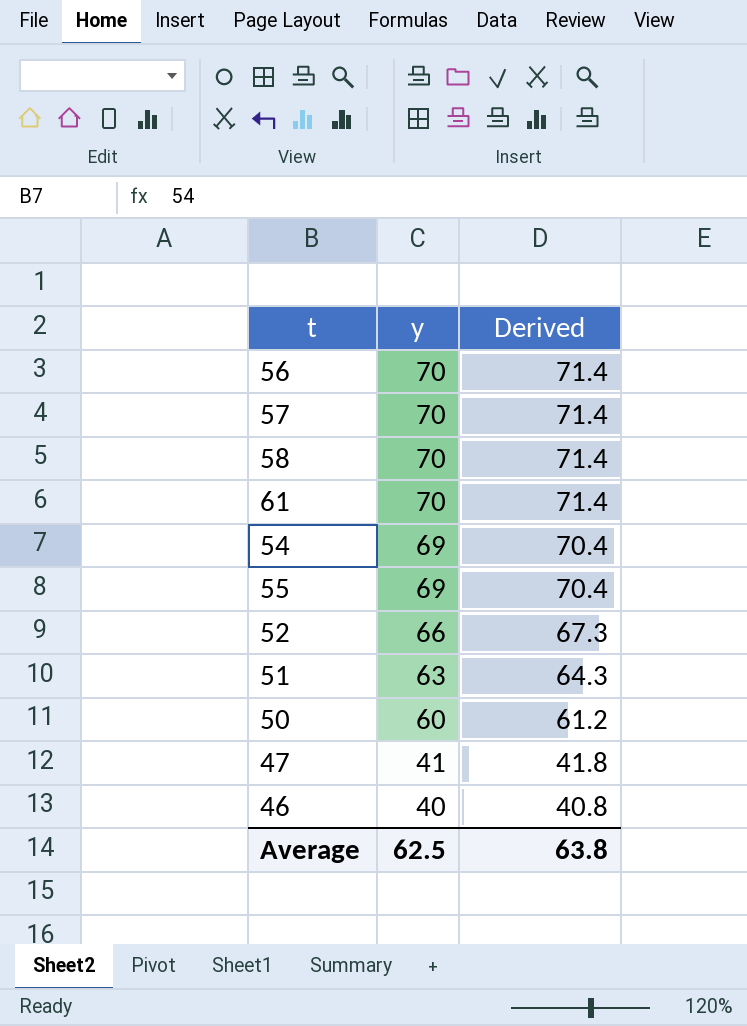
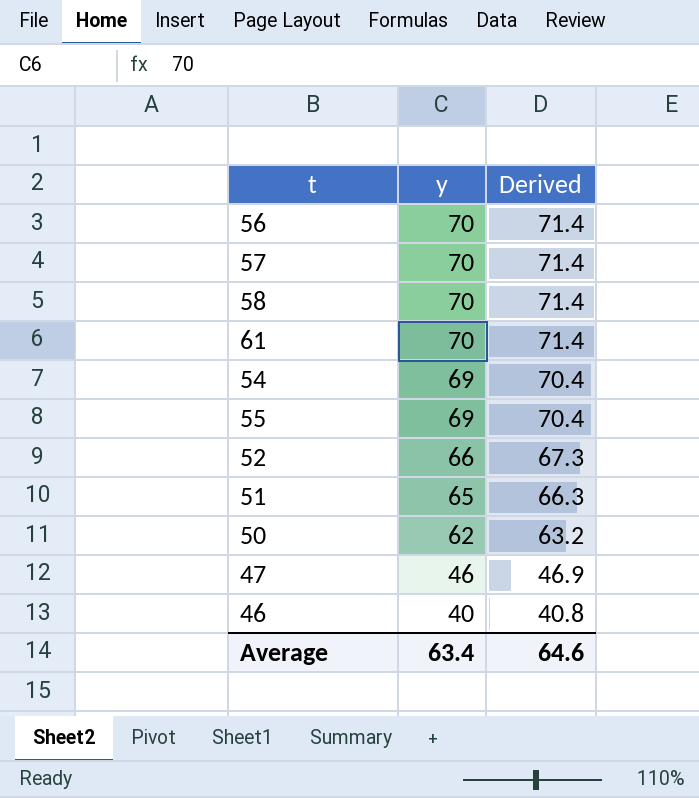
51 | y: 63 -> 65
51 | Derived: 64.3 -> 66.3
50 | y: 60 -> 62
50 | Derived: 61.2 -> 63.2
47 | y: 41 -> 46
47 | Derived: 41.8 -> 46.9
Average | y: 62.5 -> 63.4
Average | Derived: 63.8 -> 64.6

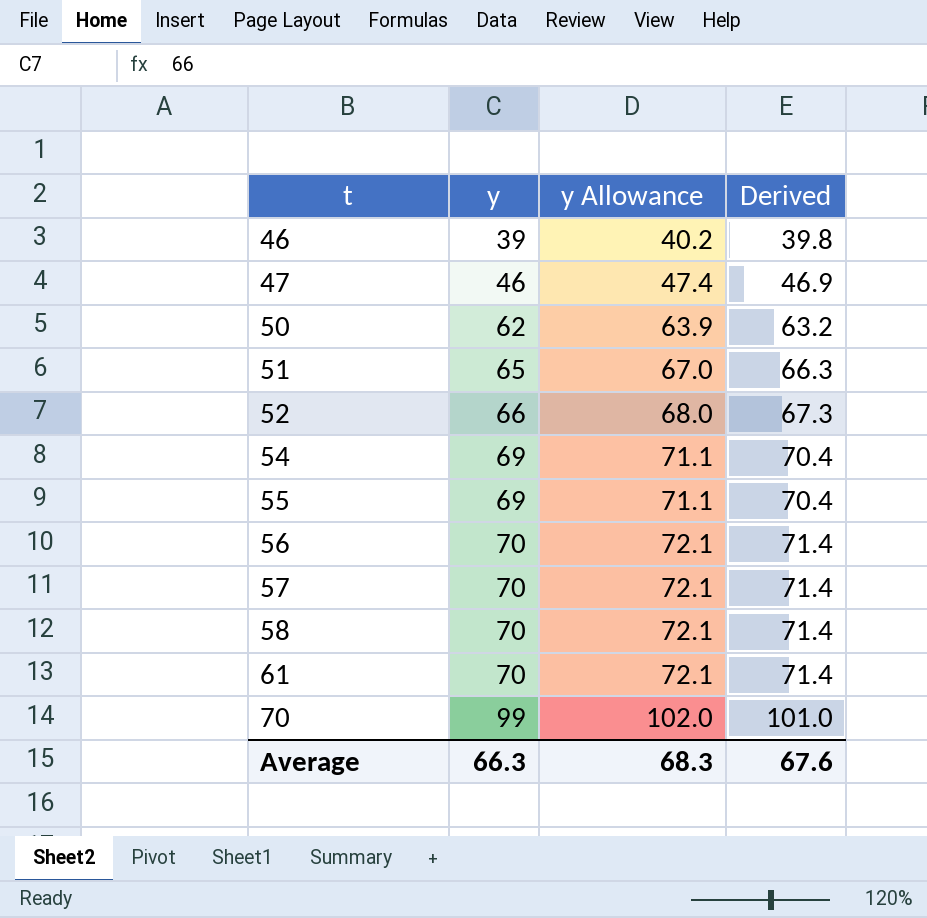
row order: y descending -> t ascending
column y Allowance | formula: none -> [y] * 1.03
46 | y: 40 -> 39
46 | Derived: 40.8 -> 39.8
row 70: none -> 99 | 102.0 | 101.0
Average | y: 63.4 -> 66.3
Average | Derived: 64.6 -> 67.6

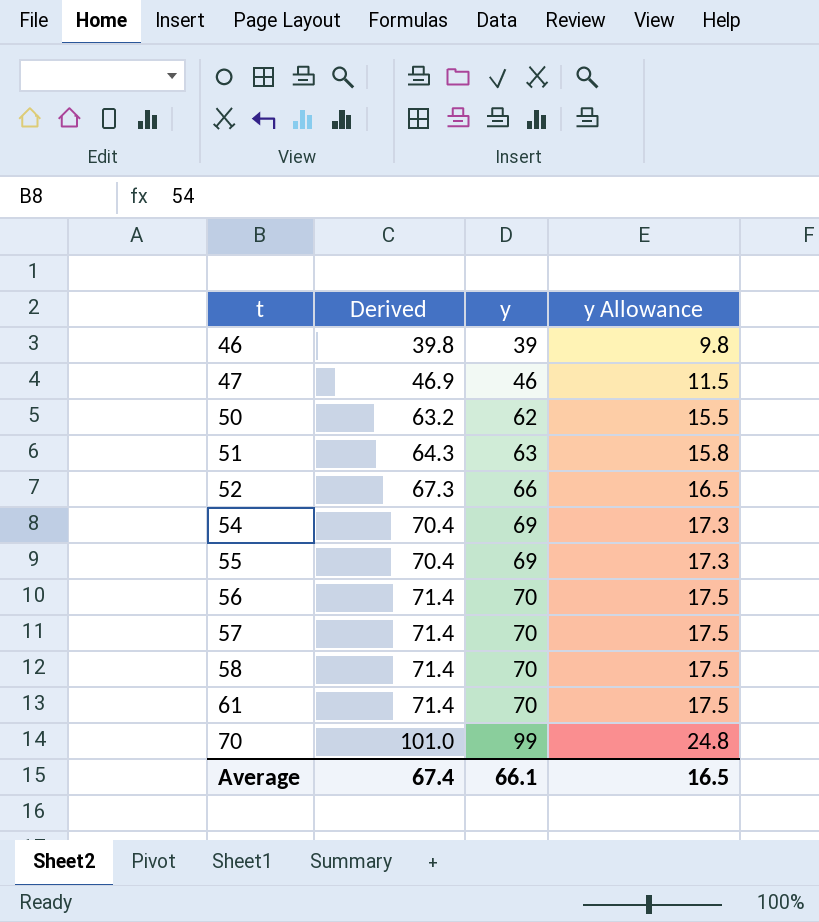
column Derived | position: 4 -> 2
column y Allowance | formula: [y] * 1.03 -> [y] * 0.25
51 | Derived: 66.3 -> 64.3
51 | y: 65 -> 63
Average | Derived: 67.6 -> 67.4
Average | y: 66.3 -> 66.1
Average | y Allowance: 68.3 -> 16.5

